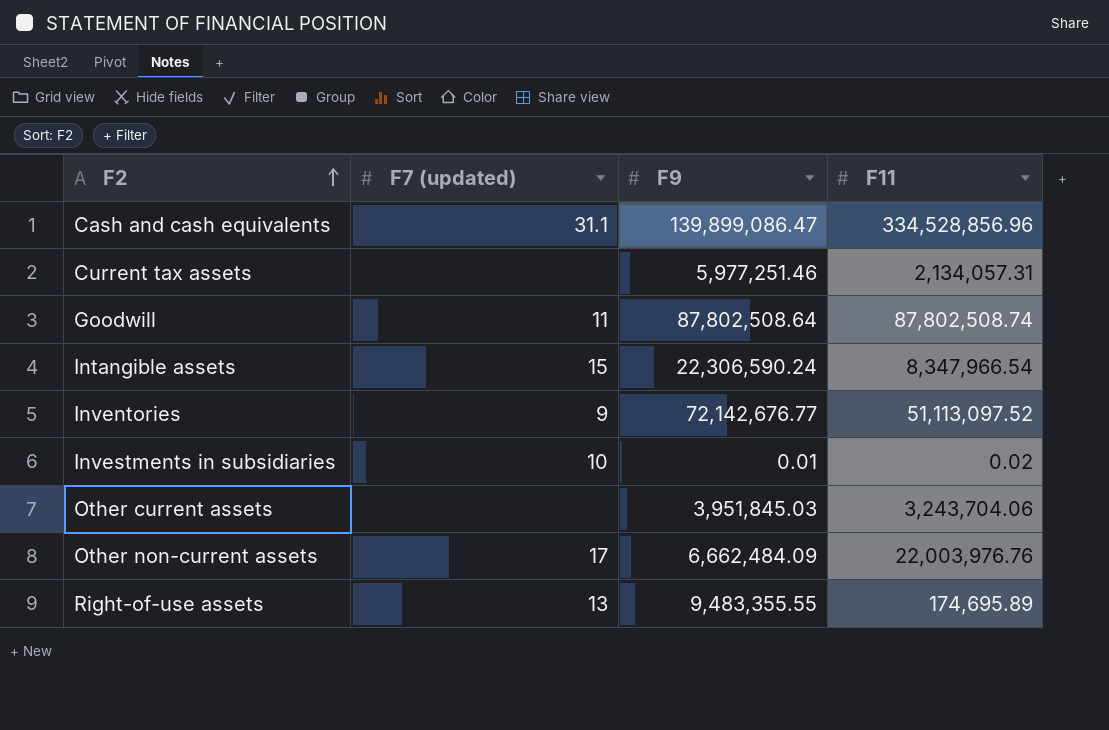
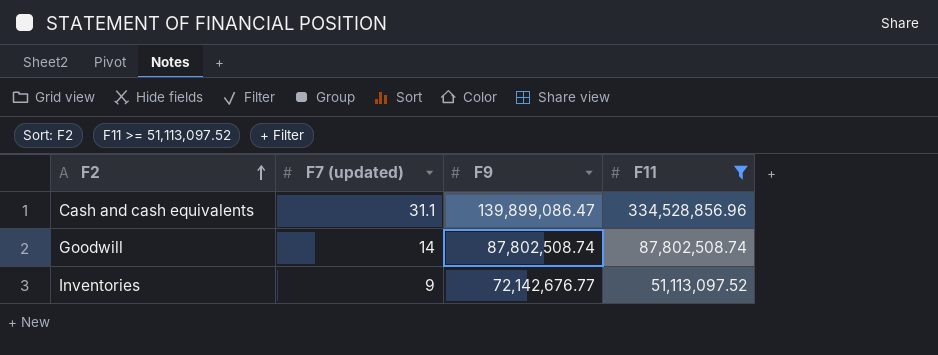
filter: none -> F11 >= 51,113,097.52
Goodwill | F7 (updated): 11 -> 14
Goodwill | F9: 87,802,508.64 -> 87,802,508.74

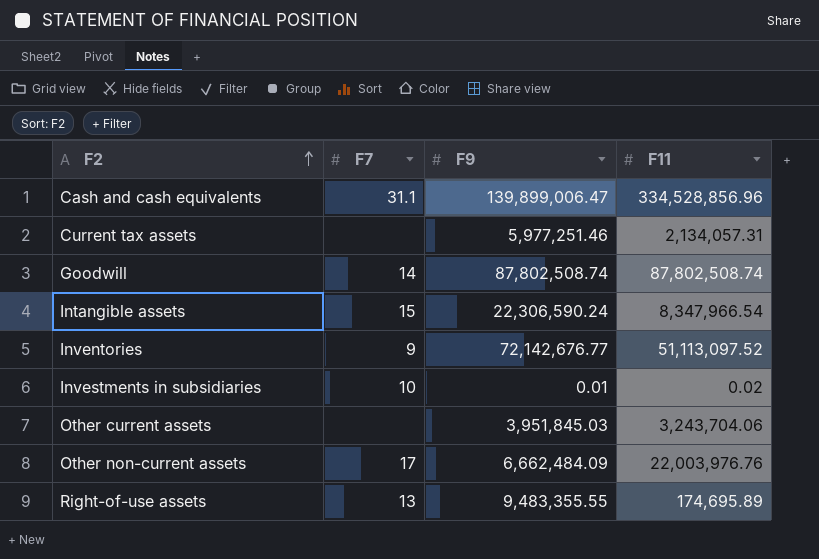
filter: F11 >= 51,113,097.52 -> none
column name: F7 (updated) -> F7
Cash and cash equivalents | F9: 139,899,086.47 -> 139,899,006.47

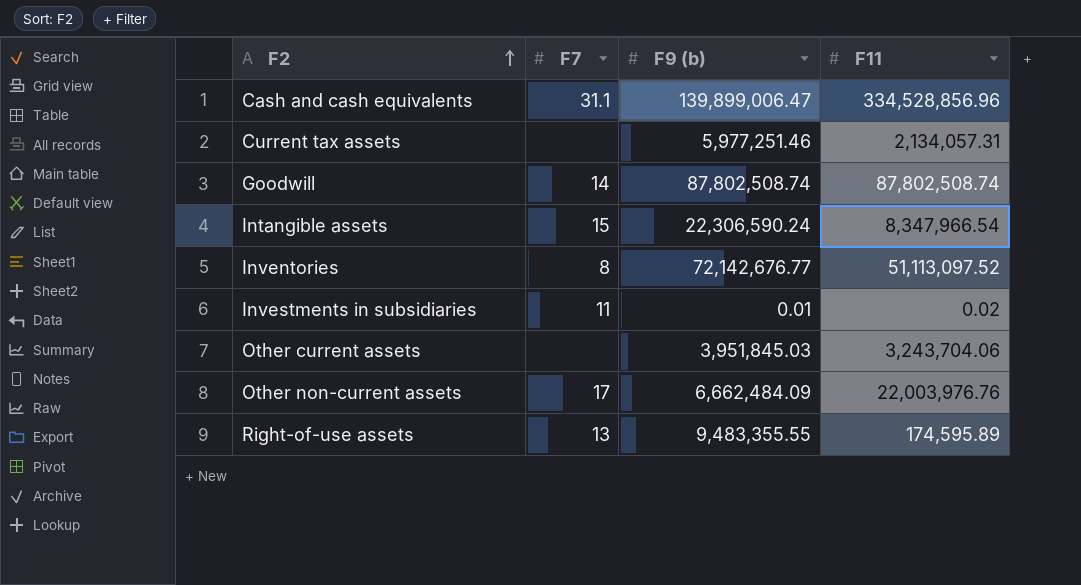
column name: F9 -> F9 (b)
Inventories | F7: 9 -> 8
Investments in subsidiaries | F7: 10 -> 11
Right-of-use assets | F11: 174,695.89 -> 174,595.89

